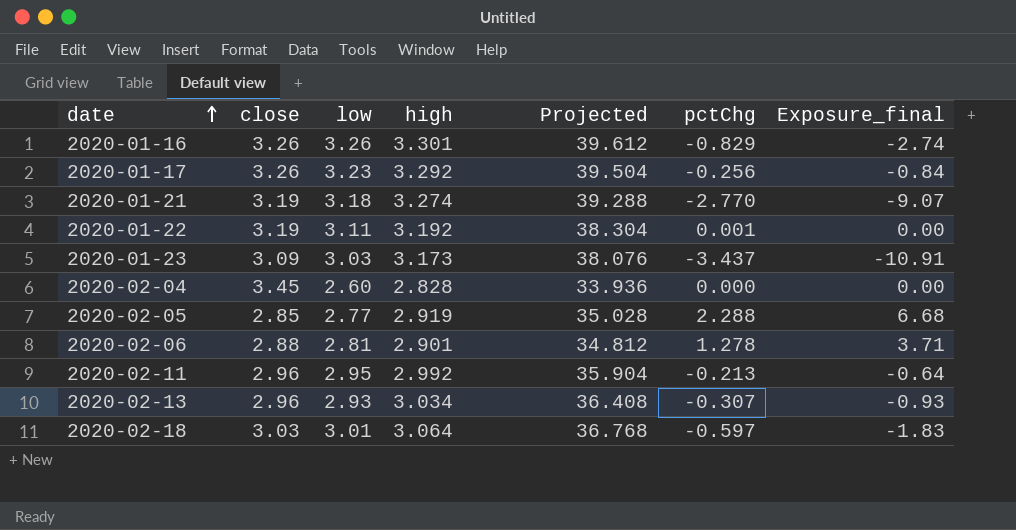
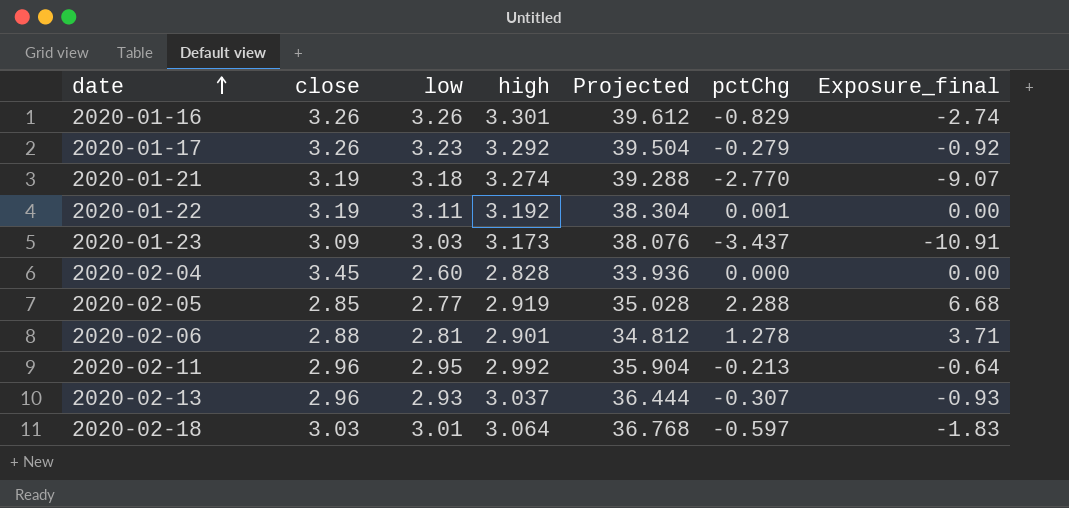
2020-01-17 | pctChg: -0.256 -> -0.279
2020-01-17 | Exposure_final: -0.84 -> -0.92
2020-02-13 | high: 3.034 -> 3.037
2020-02-13 | Projected: 36.408 -> 36.444

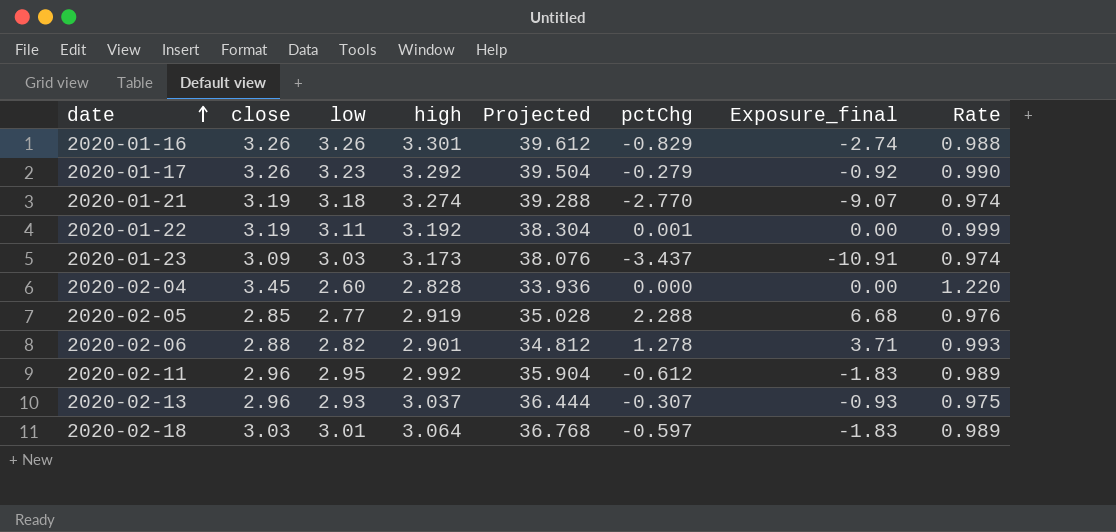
column Rate | formula: none -> [close] / [high]
2020-02-06 | low: 2.81 -> 2.82
2020-02-11 | pctChg: -0.213 -> -0.612
2020-02-11 | Exposure_final: -0.64 -> -1.83

